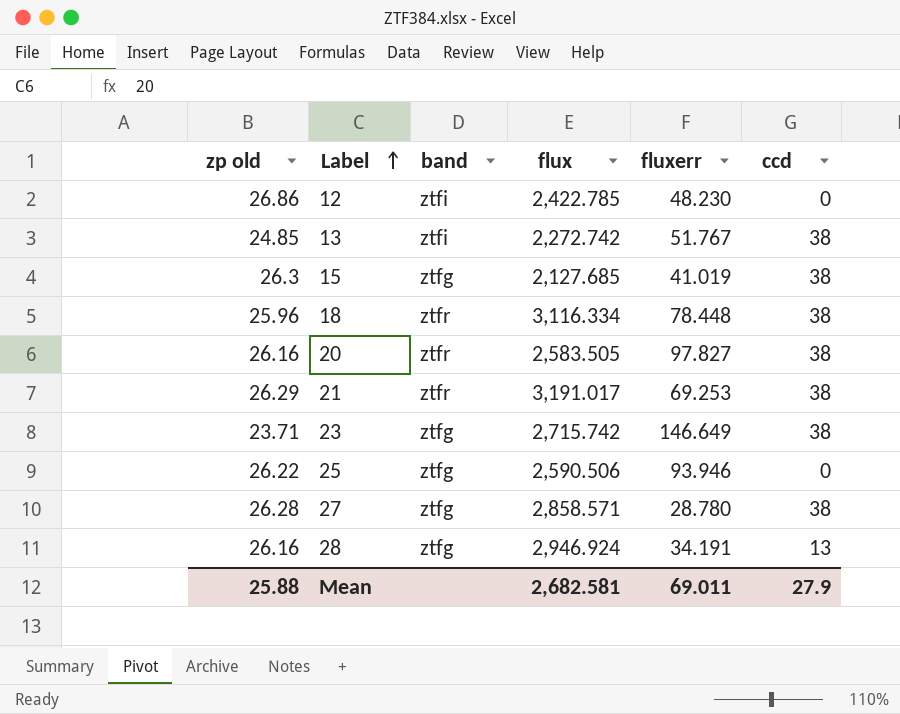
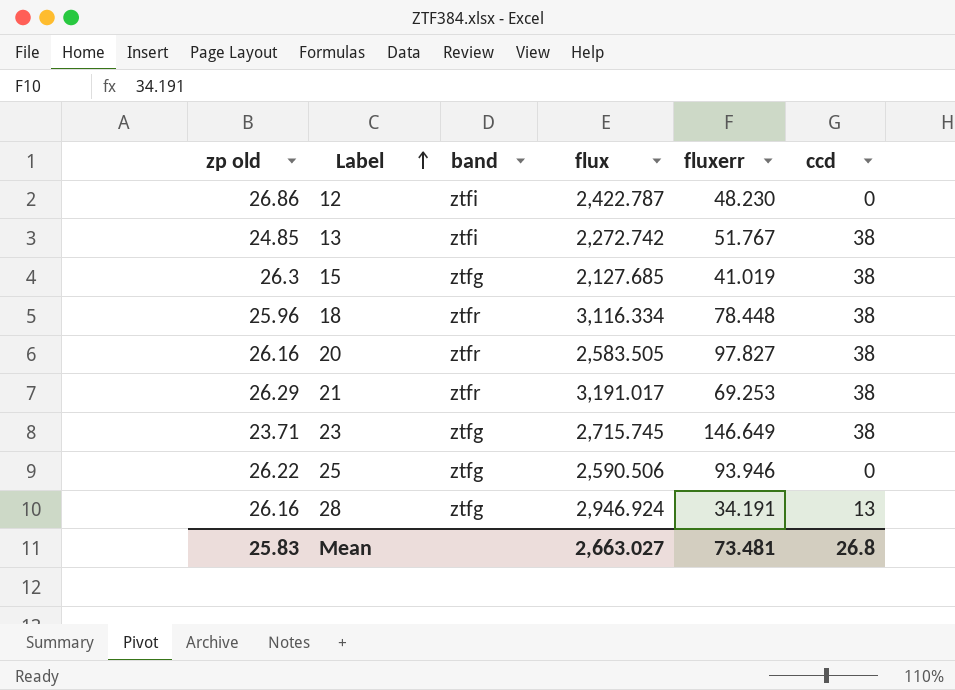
row 27: 26.28 | ztfg | 2,858.571 | 28.780 | 38 -> none
12 | flux: 2,422.785 -> 2,422.787
23 | flux: 2,715.742 -> 2,715.745
Mean | zp old: 25.88 -> 25.83
Mean | flux: 2,682.581 -> 2,663.027
Mean | fluxerr: 69.011 -> 73.481
Mean | ccd: 27.9 -> 26.8

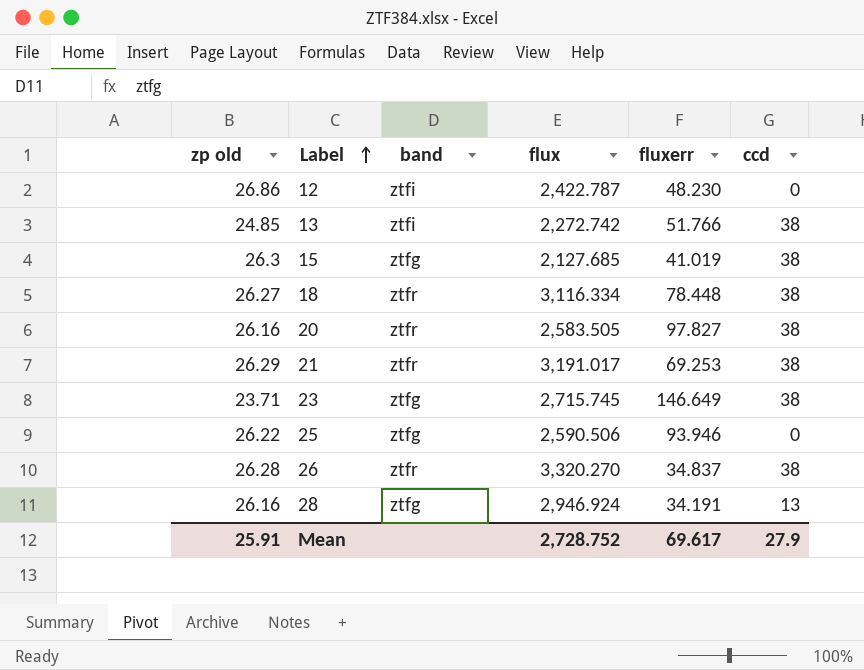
13 | fluxerr: 51.767 -> 51.766
18 | zp old: 25.96 -> 26.27
row 26: none -> 26.28 | ztfr | 3,320.270 | 34.837 | 38
Mean | zp old: 25.83 -> 25.91
Mean | flux: 2,663.027 -> 2,728.752
Mean | fluxerr: 73.481 -> 69.617
Mean | ccd: 26.8 -> 27.9

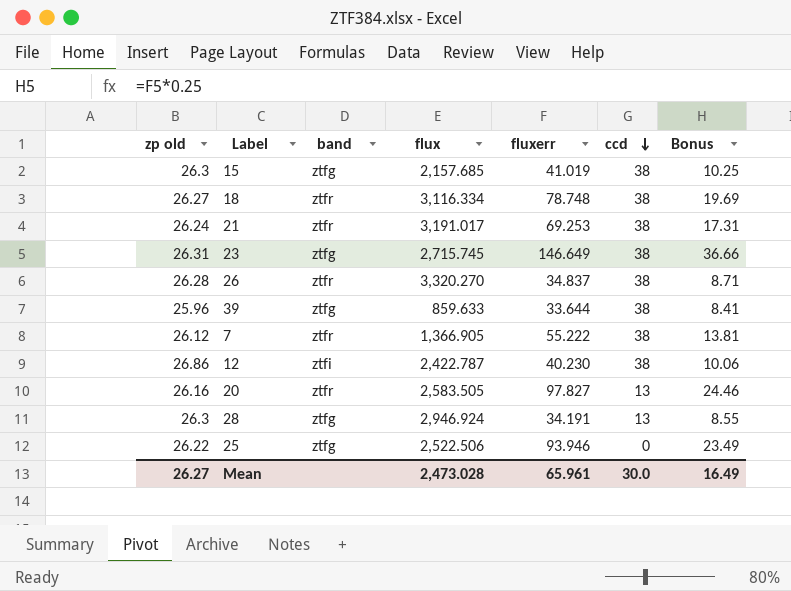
row order: Label ascending -> ccd descending
column Bonus | formula: none -> [fluxerr] * 0.25
row 13: 24.85 | ztfi | 2,272.742 | 51.766 | 38 -> none
15 | flux: 2,127.685 -> 2,157.685
18 | fluxerr: 78.448 -> 78.748
21 | zp old: 26.29 -> 26.24
23 | zp old: 23.71 -> 26.31
row 39: none -> 25.96 | ztfg | 859.633 | 33.644 | 38 | 8.41
row 7: none -> 26.12 | ztfr | 1,366.905 | 55.222 | 38 | 13.81
12 | fluxerr: 48.230 -> 40.230
12 | ccd: 0 -> 38
20 | ccd: 38 -> 13
28 | zp old: 26.16 -> 26.3
25 | flux: 2,590.506 -> 2,522.506
Mean | zp old: 25.91 -> 26.27
Mean | flux: 2,728.752 -> 2,473.028
Mean | fluxerr: 69.617 -> 65.961
Mean | ccd: 27.9 -> 30.0

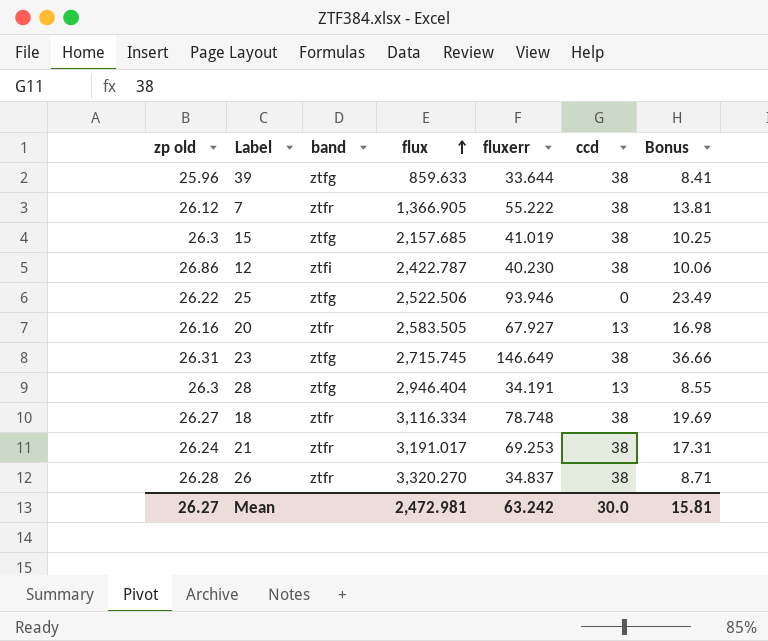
row order: ccd descending -> flux ascending
20 | fluxerr: 97.827 -> 67.927
20 | Bonus: 24.46 -> 16.98
28 | flux: 2,946.924 -> 2,946.404
Mean | flux: 2,473.028 -> 2,472.981
Mean | fluxerr: 65.961 -> 63.242
Mean | Bonus: 16.49 -> 15.81

